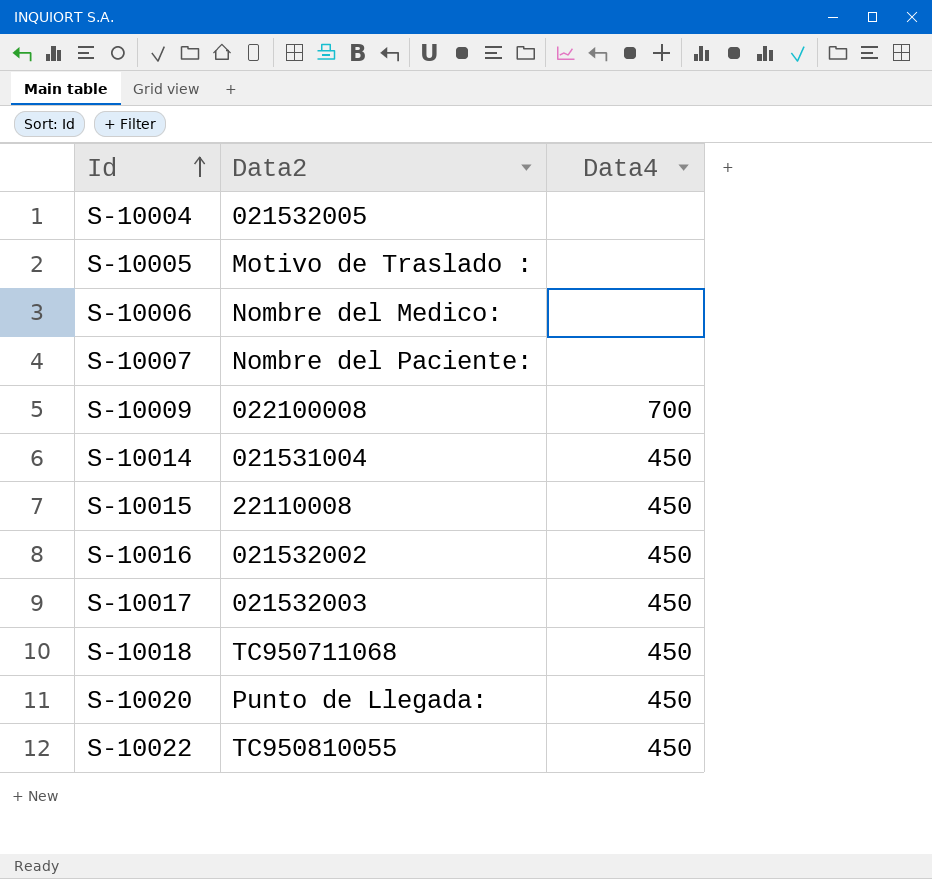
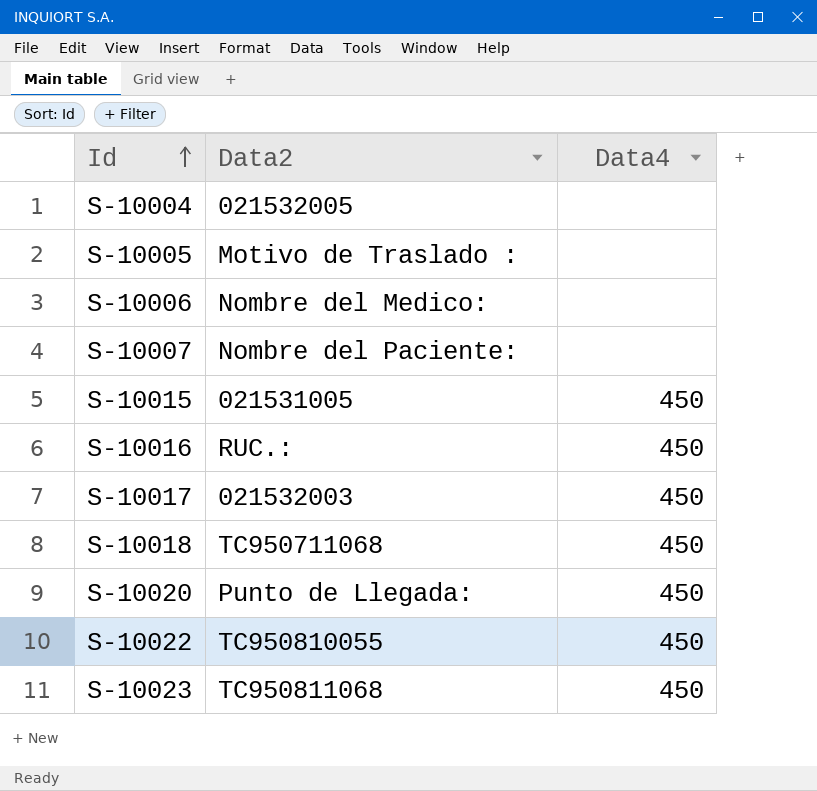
row S-10009: 022100008 | 700 -> none
row S-10014: 021531004 | 450 -> none
S-10015 | Data2: 22110008 -> 021531005
S-10016 | Data2: 021532002 -> RUC.:
row S-10023: none -> TC950811068 | 450

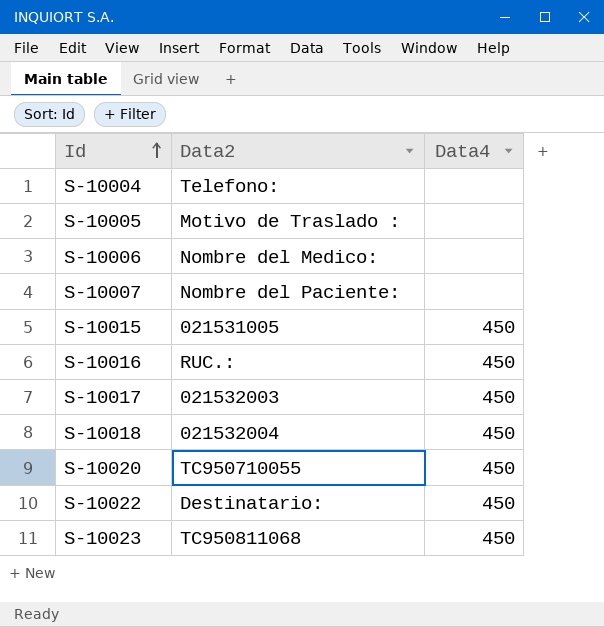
S-10004 | Data2: 021532005 -> Telefono:
S-10018 | Data2: TC950711068 -> 021532004
S-10020 | Data2: Punto de Llegada: -> TC950710055
S-10022 | Data2: TC950810055 -> Destinatario:

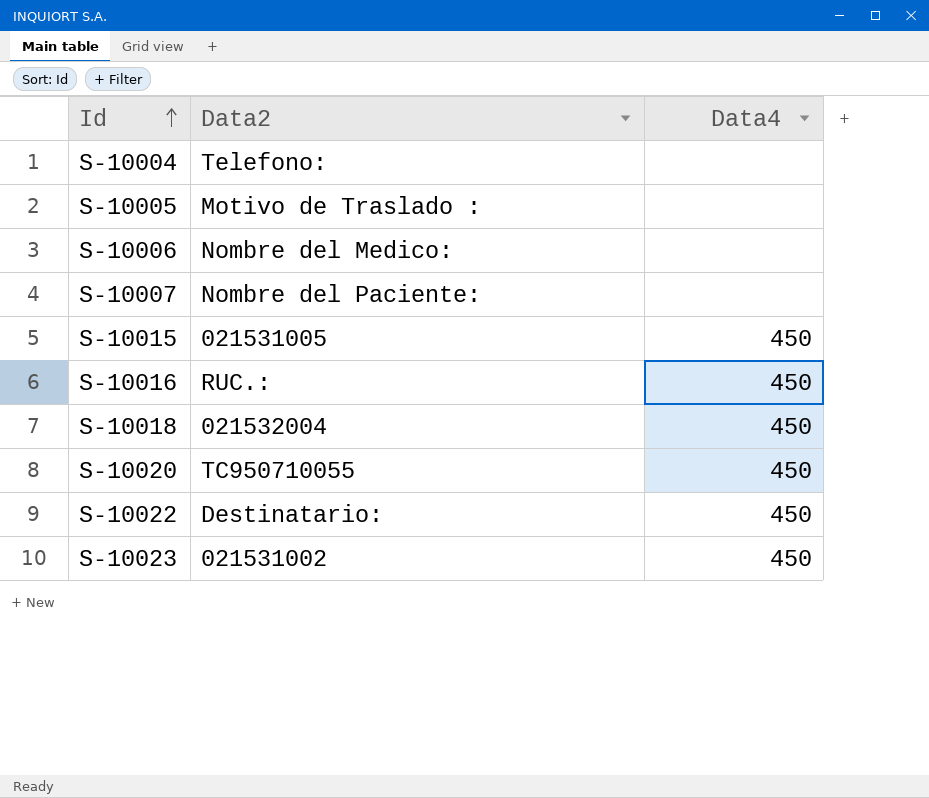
row S-10017: 021532003 | 450 -> none
S-10023 | Data2: TC950811068 -> 021531002

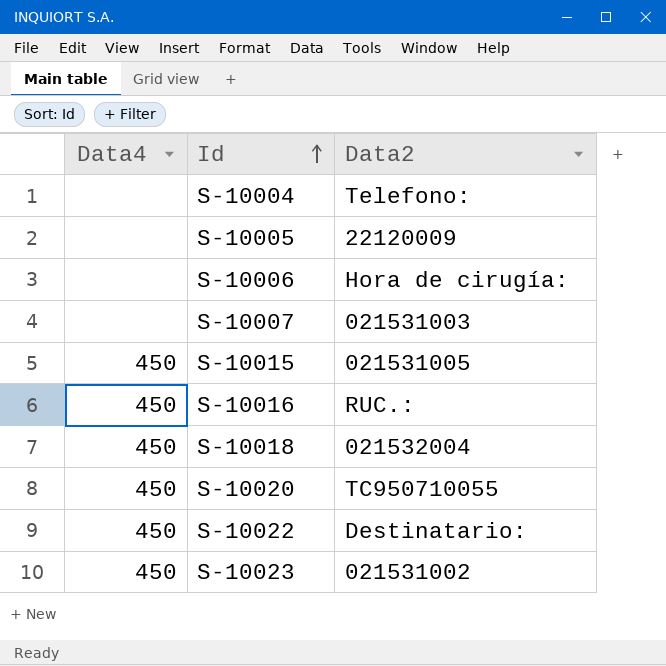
column Data4 | position: 3 -> 1
S-10005 | Data2: Motivo de Traslado : -> 22120009
S-10006 | Data2: Nombre del Medico: -> Hora de cirugía:
S-10007 | Data2: Nombre del Paciente: -> 021531003

